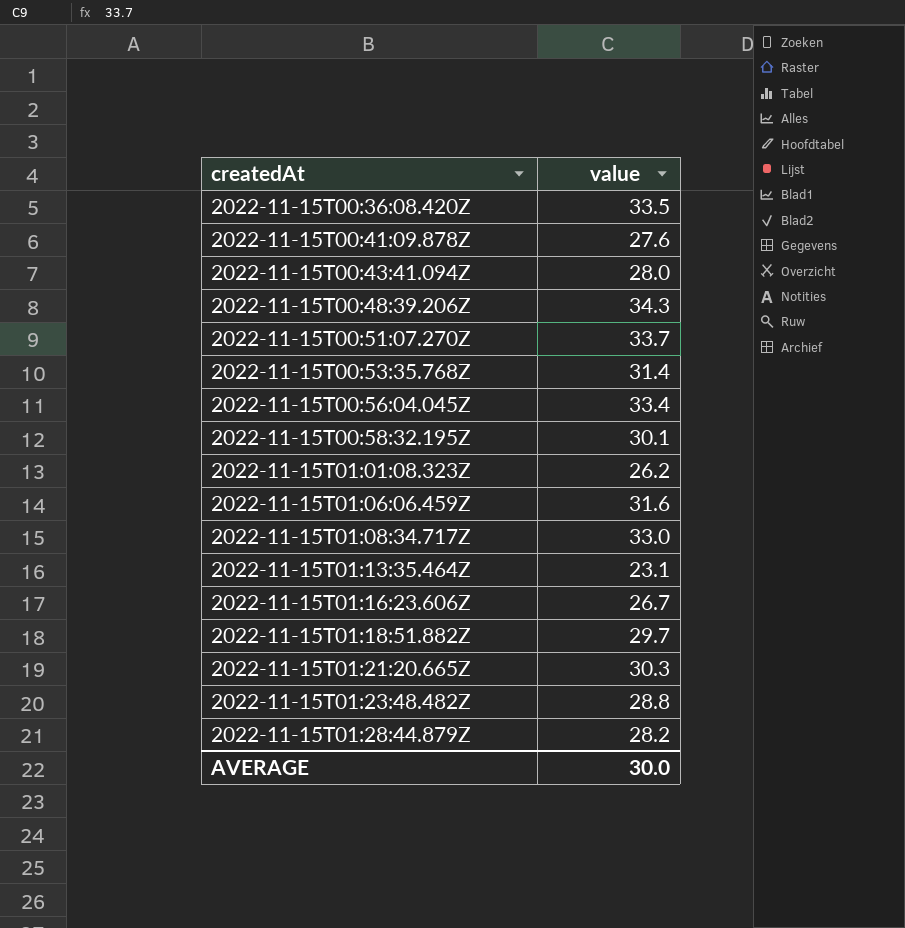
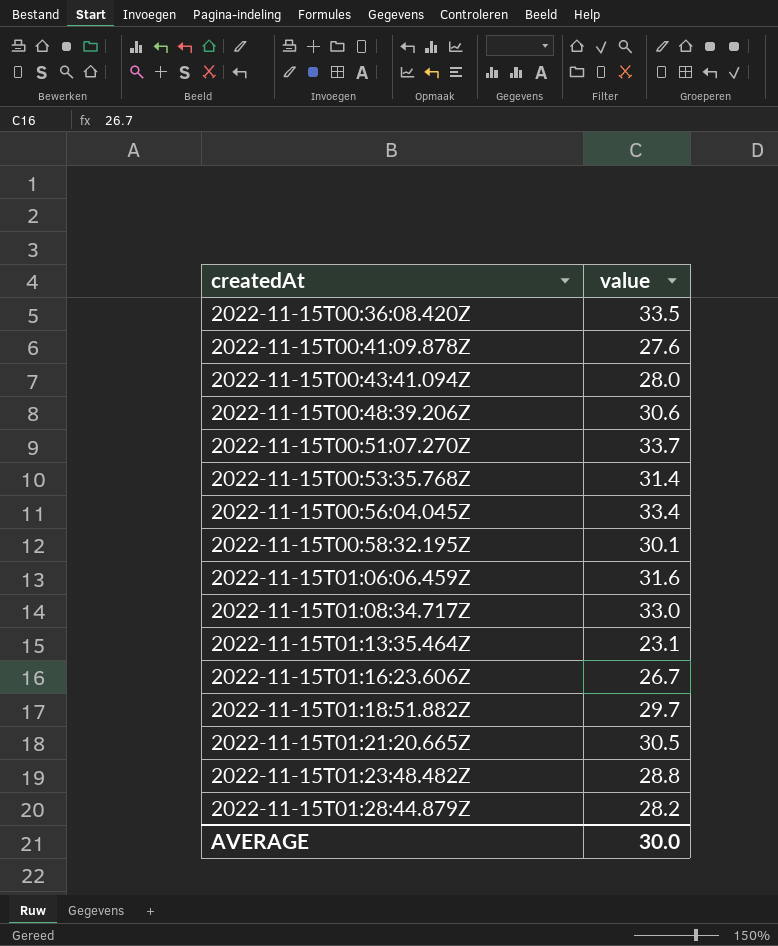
row 2022-11-15T01:01:08.323Z: 26.2 -> none
2022-11-15T00:48:39.206Z | value: 34.3 -> 30.6
2022-11-15T01:21:20.665Z | value: 30.3 -> 30.5

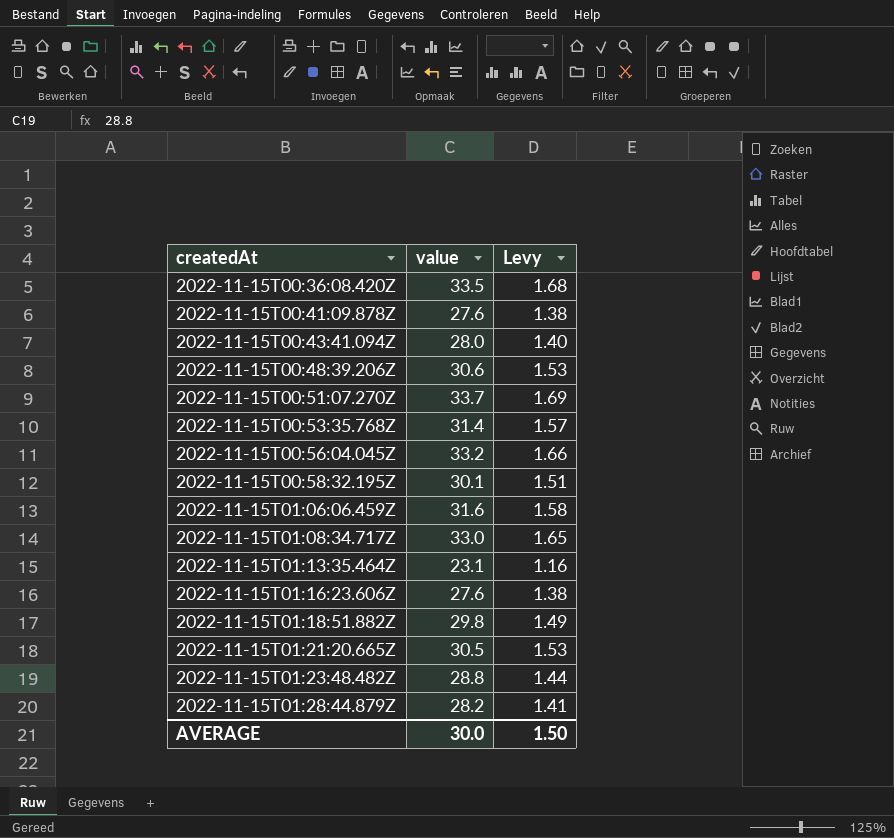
column Levy | formula: none -> [value] * 0.05
2022-11-15T00:56:04.045Z | value: 33.4 -> 33.2
2022-11-15T01:16:23.606Z | value: 26.7 -> 27.6
2022-11-15T01:18:51.882Z | value: 29.7 -> 29.8

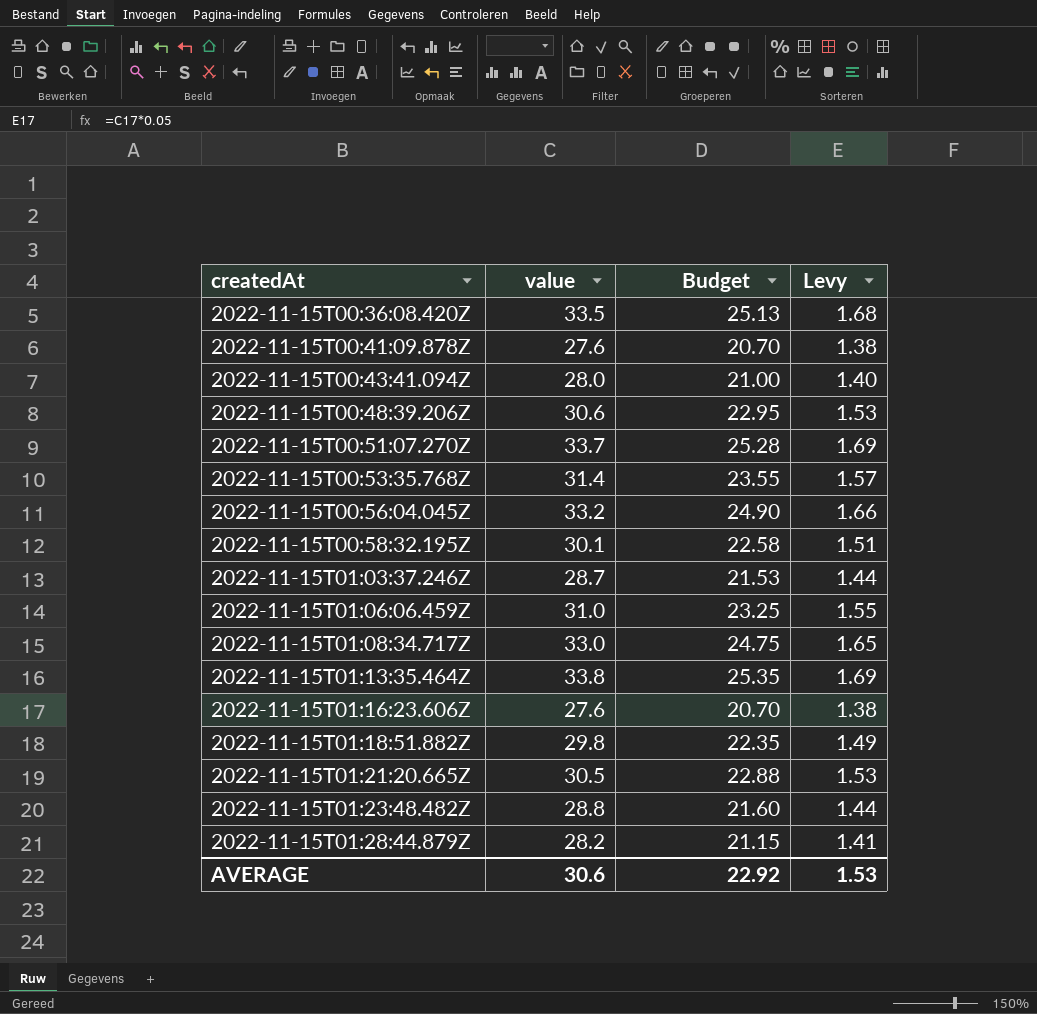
column Budget | formula: none -> [value] * 0.75
row 2022-11-15T01:03:37.246Z: none -> 28.7 | 21.53 | 1.44
2022-11-15T01:06:06.459Z | value: 31.6 -> 31.0
2022-11-15T01:06:06.459Z | Levy: 1.58 -> 1.55
2022-11-15T01:13:35.464Z | value: 23.1 -> 33.8
2022-11-15T01:13:35.464Z | Levy: 1.16 -> 1.69
AVERAGE | value: 30.0 -> 30.6
AVERAGE | Levy: 1.50 -> 1.53

